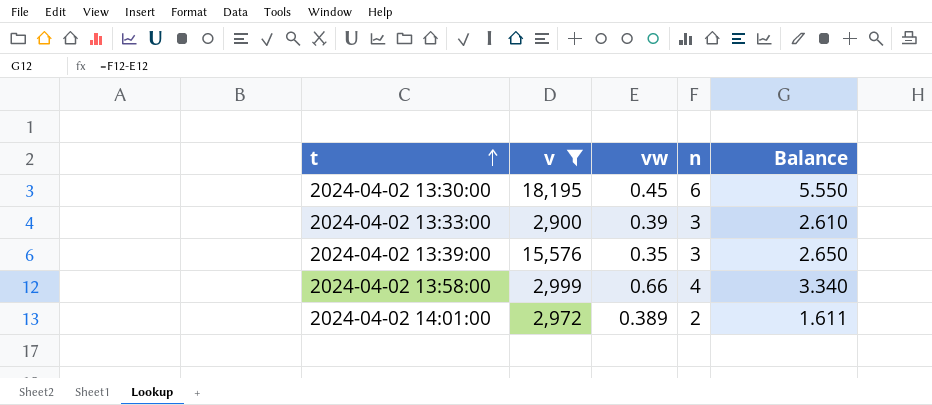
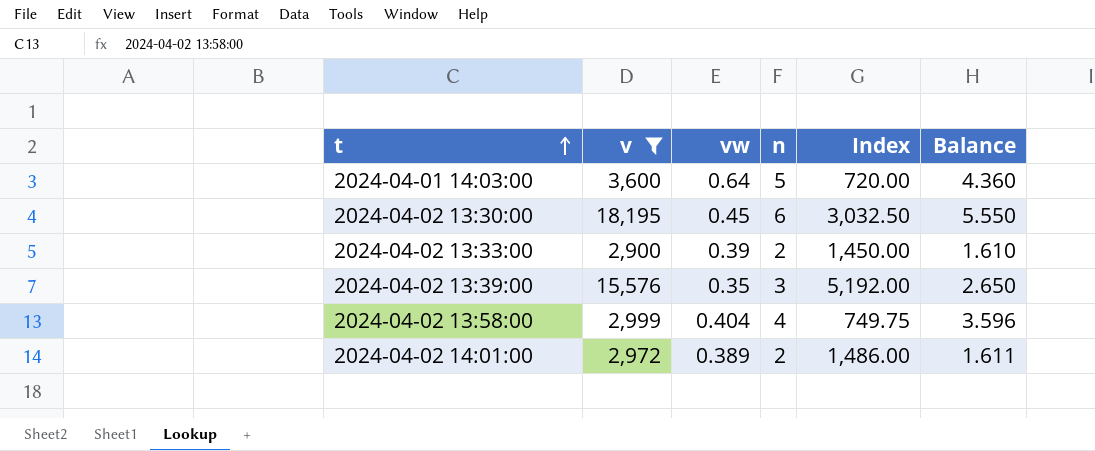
column Index | formula: none -> [v] / [n]
row 2024-04-01 14:03:00: none -> 3,600 | 0.64 | 5 | 720.00 | 4.360
2024-04-02 13:33:00 | n: 3 -> 2
2024-04-02 13:33:00 | Balance: 2.610 -> 1.610
2024-04-02 13:58:00 | vw: 0.66 -> 0.404
2024-04-02 13:58:00 | Balance: 3.340 -> 3.596

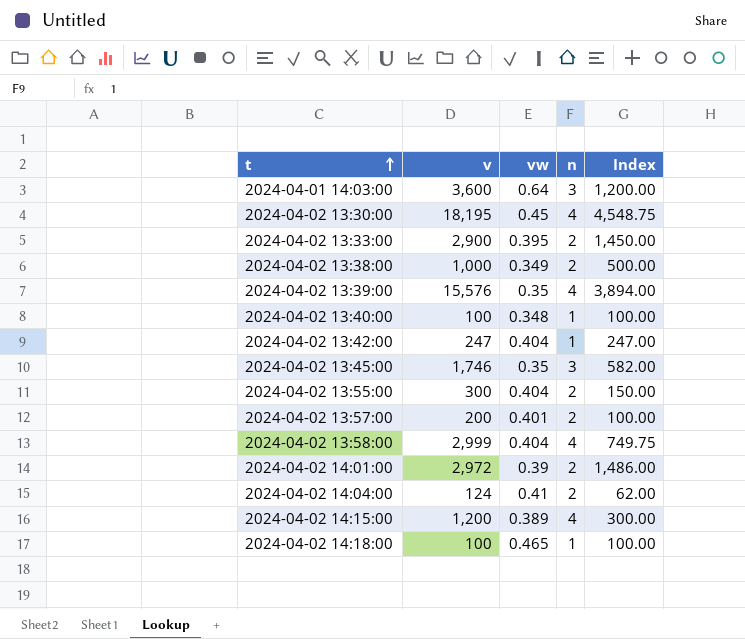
filter: v >= 2,900 -> none
column Balance | formula: [n] - [vw] -> none
2024-04-01 14:03:00 | n: 5 -> 3
2024-04-01 14:03:00 | Index: 720.00 -> 1,200.00
2024-04-02 13:30:00 | n: 6 -> 4
2024-04-02 13:30:00 | Index: 3,032.50 -> 4,548.75
2024-04-02 13:33:00 | vw: 0.39 -> 0.395
2024-04-02 13:39:00 | n: 3 -> 4
2024-04-02 13:39:00 | Index: 5,192.00 -> 3,894.00
2024-04-02 14:01:00 | vw: 0.389 -> 0.39

